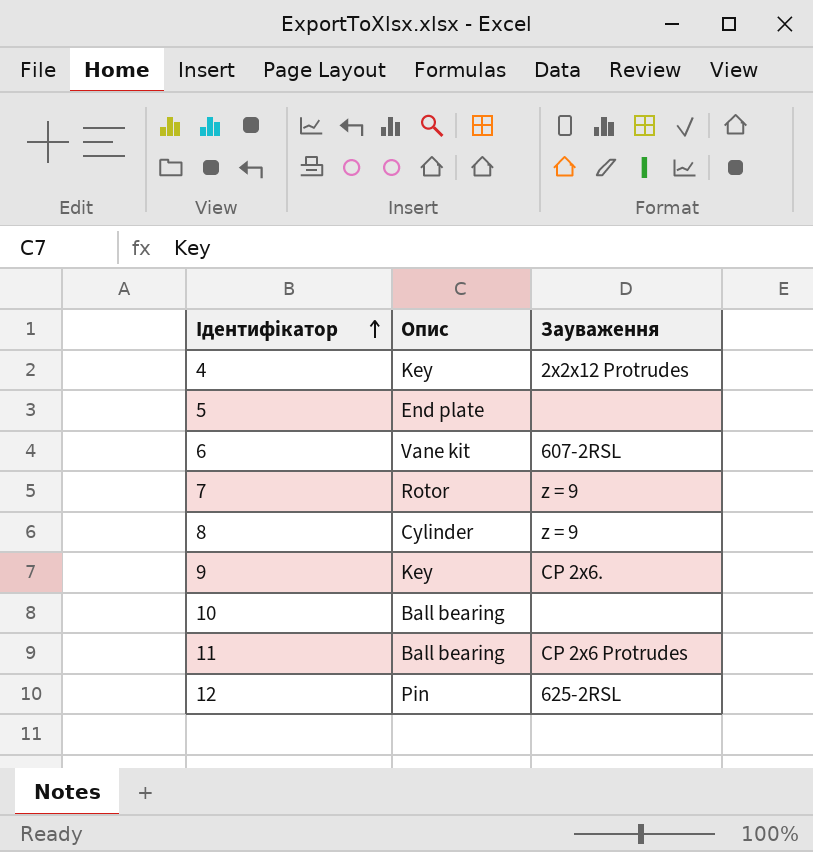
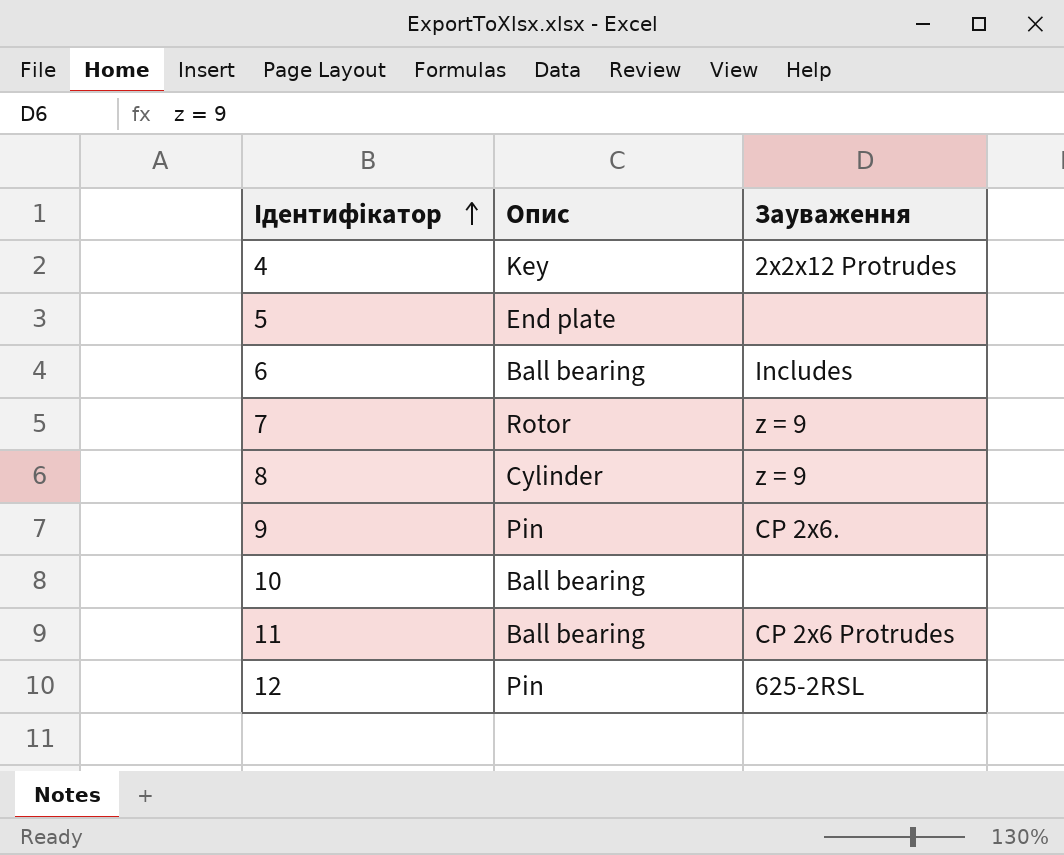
6 | Опис: Vane kit -> Ball bearing
6 | Зауваження: 607-2RSL -> Includes
9 | Опис: Key -> Pin

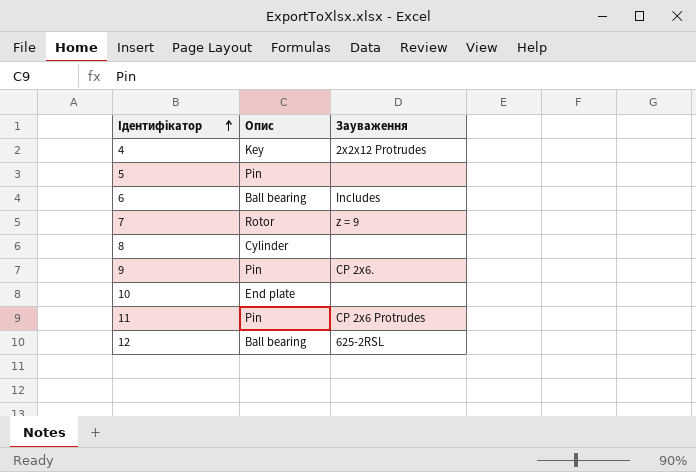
5 | Опис: End plate -> Pin
8 | Зауваження: z = 9 -> none
10 | Опис: Ball bearing -> End plate
11 | Опис: Ball bearing -> Pin
12 | Опис: Pin -> Ball bearing

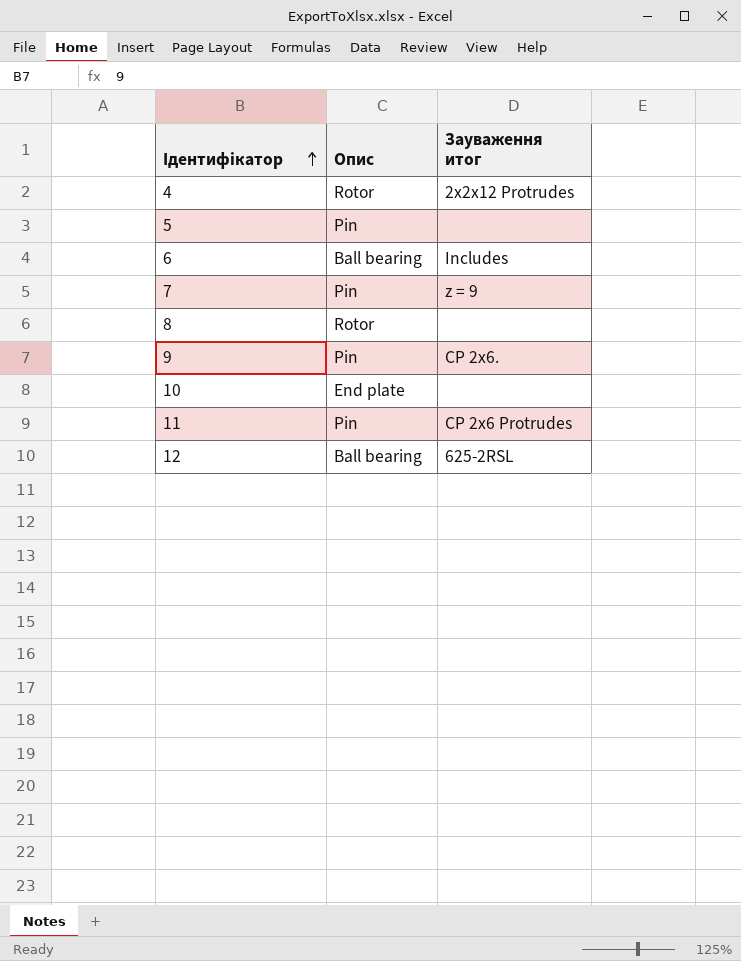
column name: Зауваження -> Зауваження итог
4 | Опис: Key -> Rotor
7 | Опис: Rotor -> Pin
8 | Опис: Cylinder -> Rotor

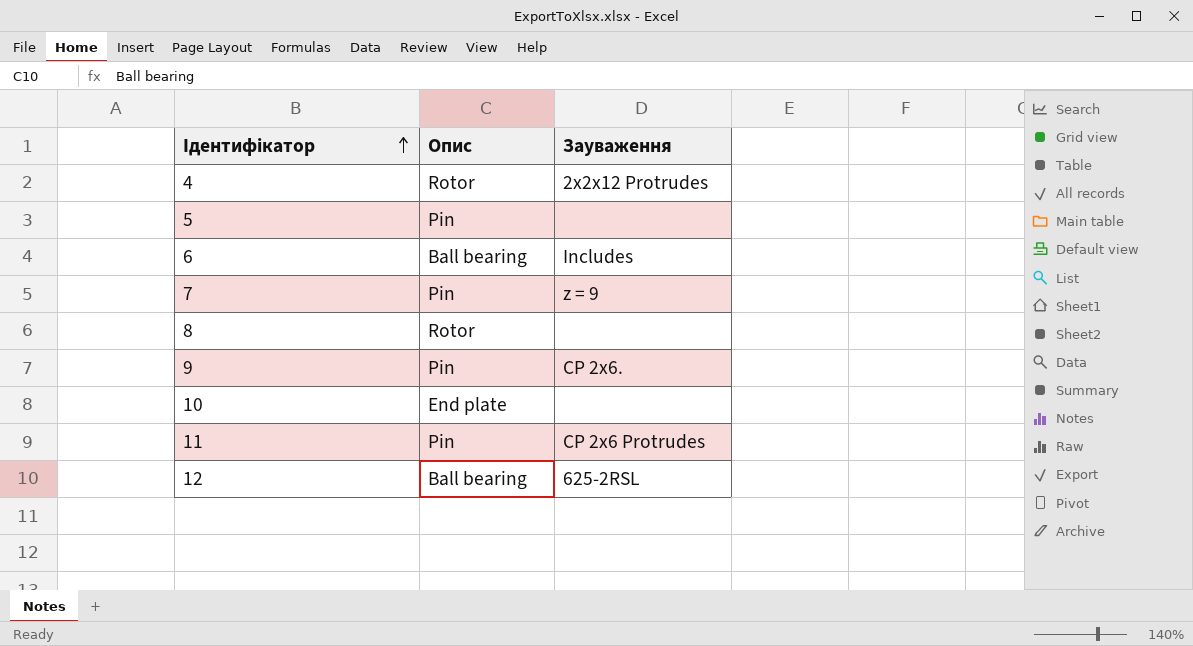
column name: Зауваження итог -> Зауваження

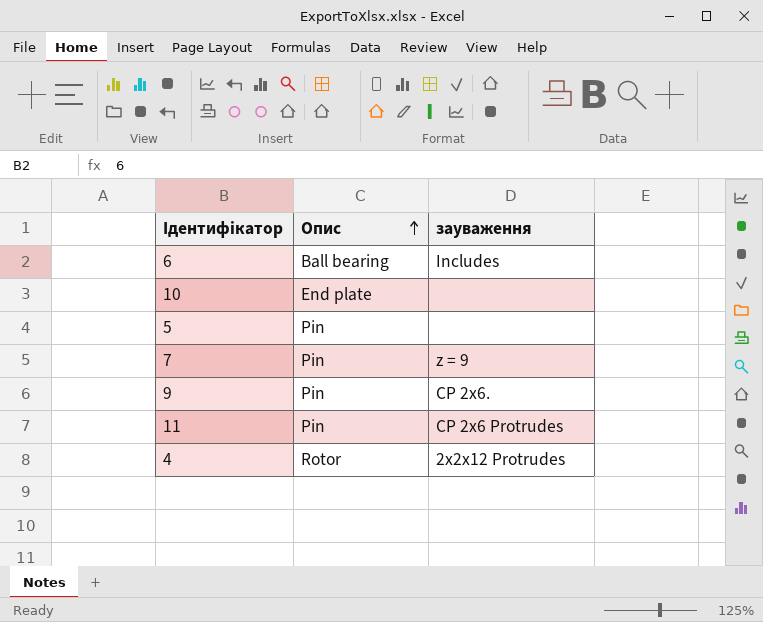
row order: Ідентифікатор ascending -> Опис ascending
column name: Зауваження -> зауваження
row 8: Rotor | none -> none
row 12: Ball bearing | 625-2RSL -> none

